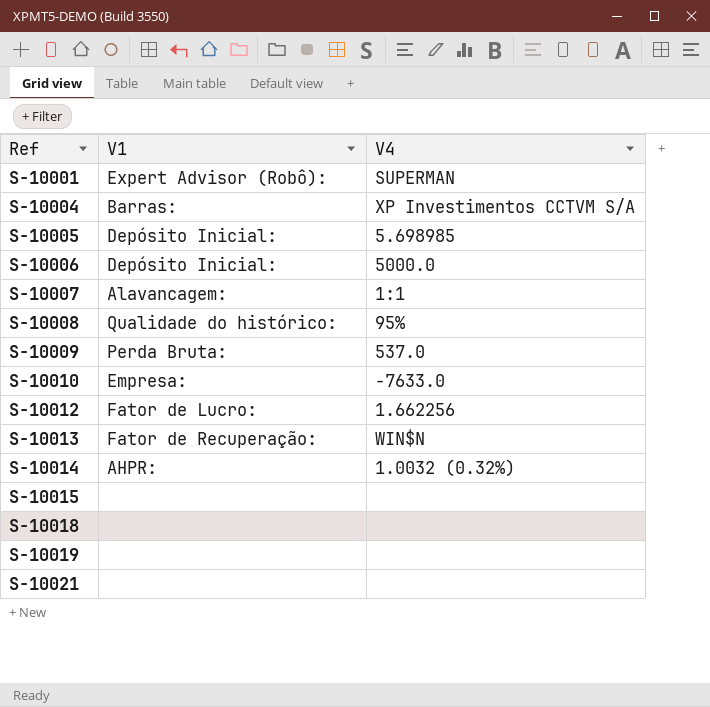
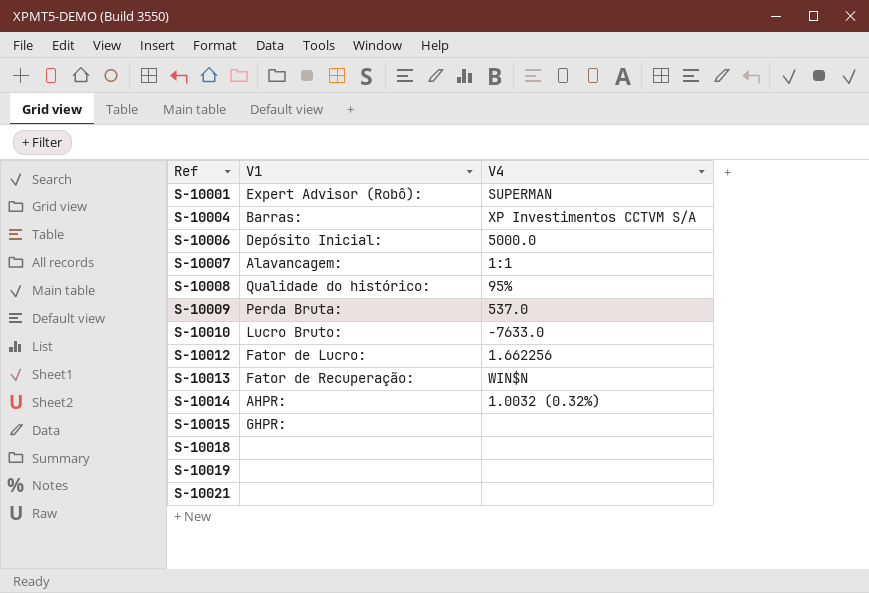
row S-10005: Depósito Inicial: | 5.698985 -> none
S-10010 | V1: Empresa: -> Lucro Bruto:
S-10015 | V1: none -> GHPR:

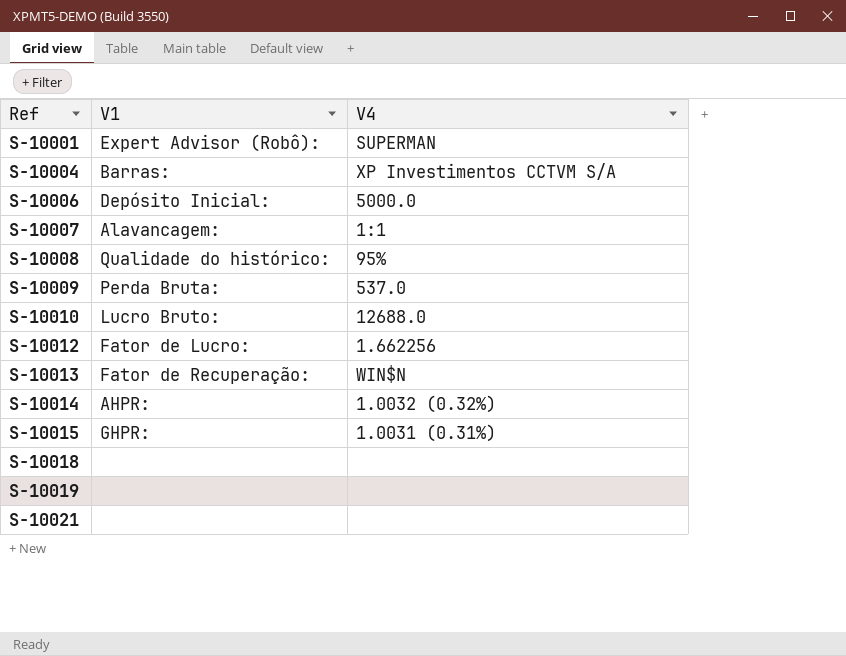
S-10010 | V4: -7633.0 -> 12688.0
S-10015 | V4: none -> 1.0031 (0.31%)

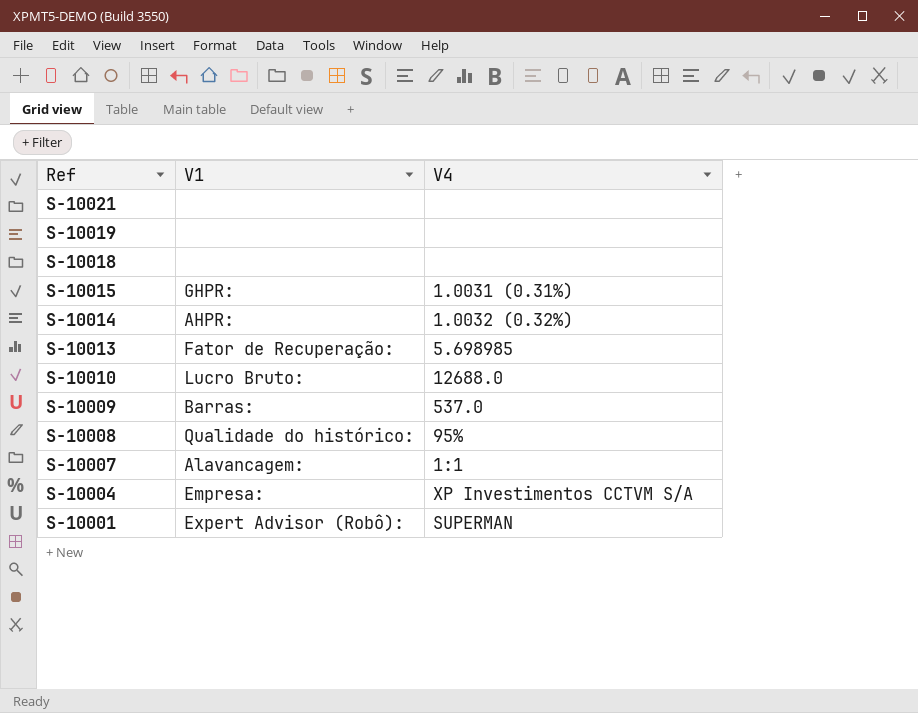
row order: Ref ascending -> Ref descending
row S-10006: Depósito Inicial: | 5000.0 -> none
row S-10012: Fator de Lucro: | 1.662256 -> none
S-10013 | V4: WIN$N -> 5.698985
S-10009 | V1: Perda Bruta: -> Barras:
S-10004 | V1: Barras: -> Empresa:

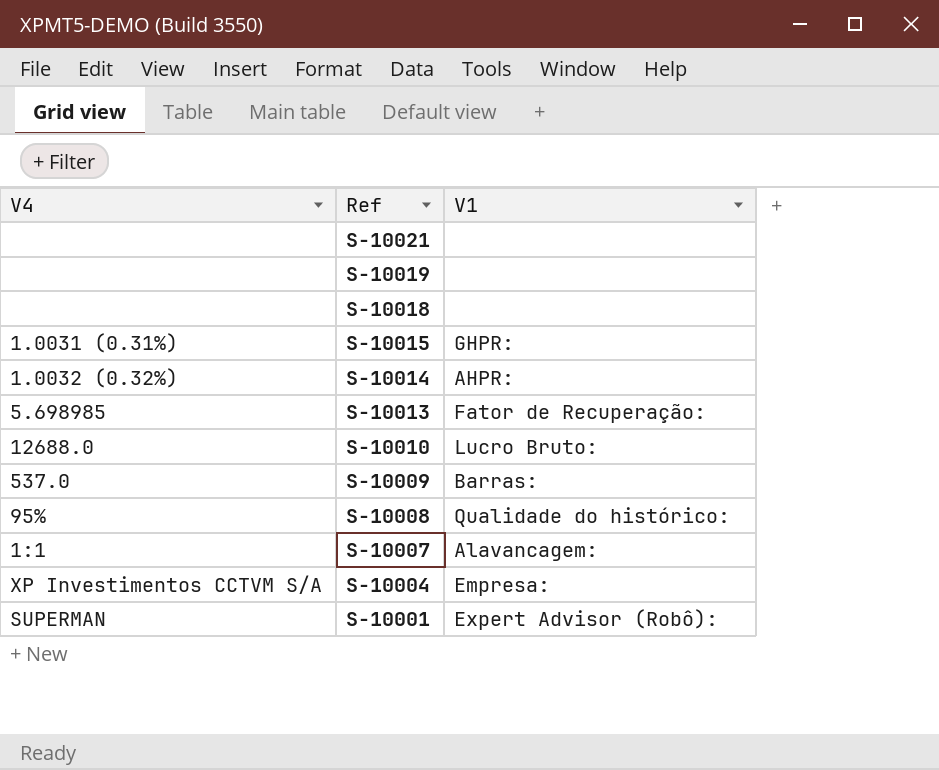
column V4 | position: 3 -> 1

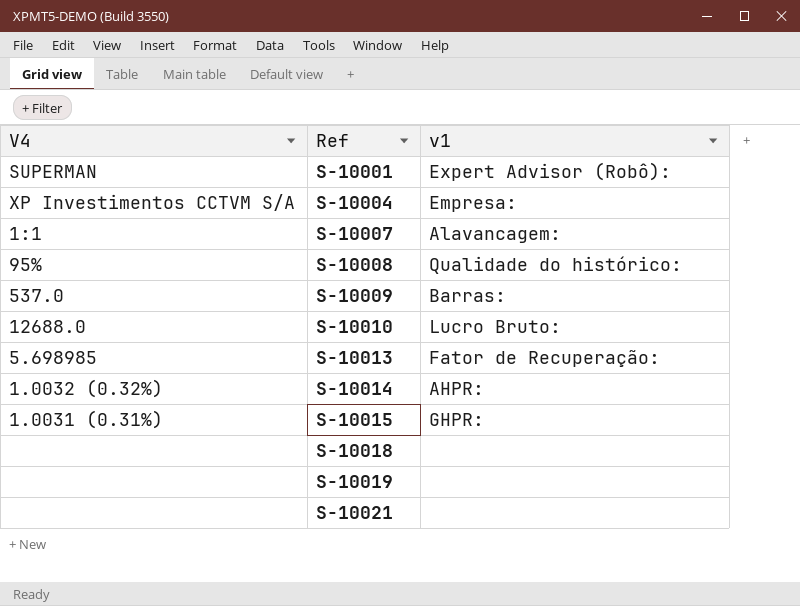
row order: Ref descending -> Ref ascending
column name: V1 -> v1

